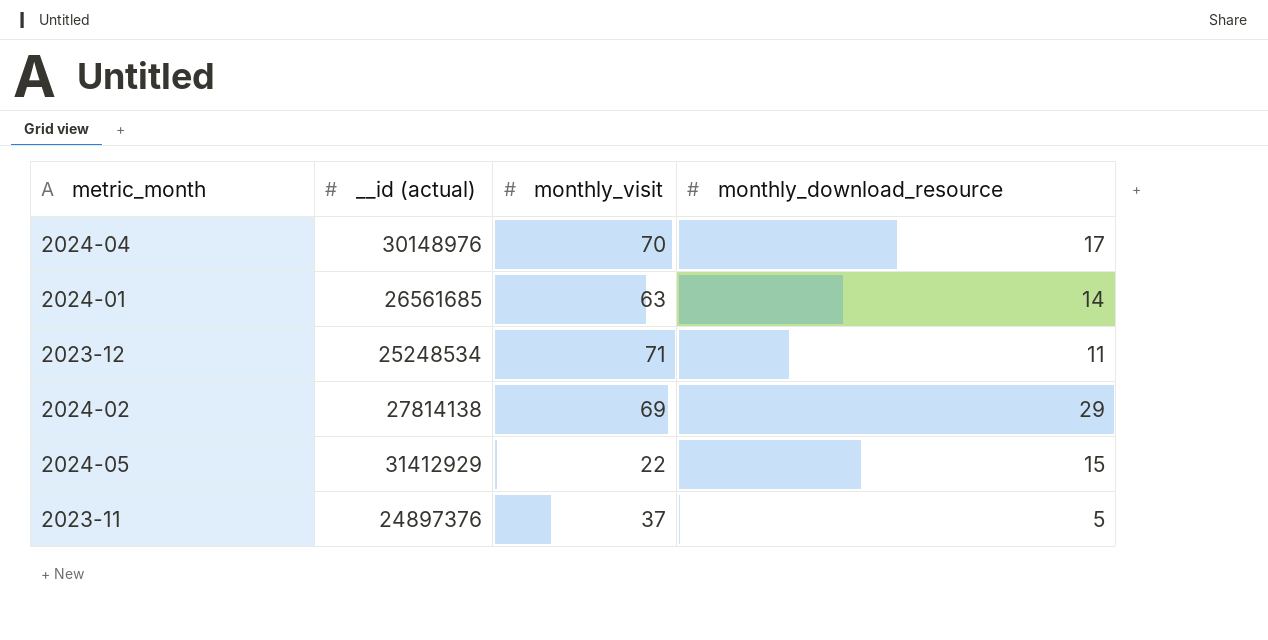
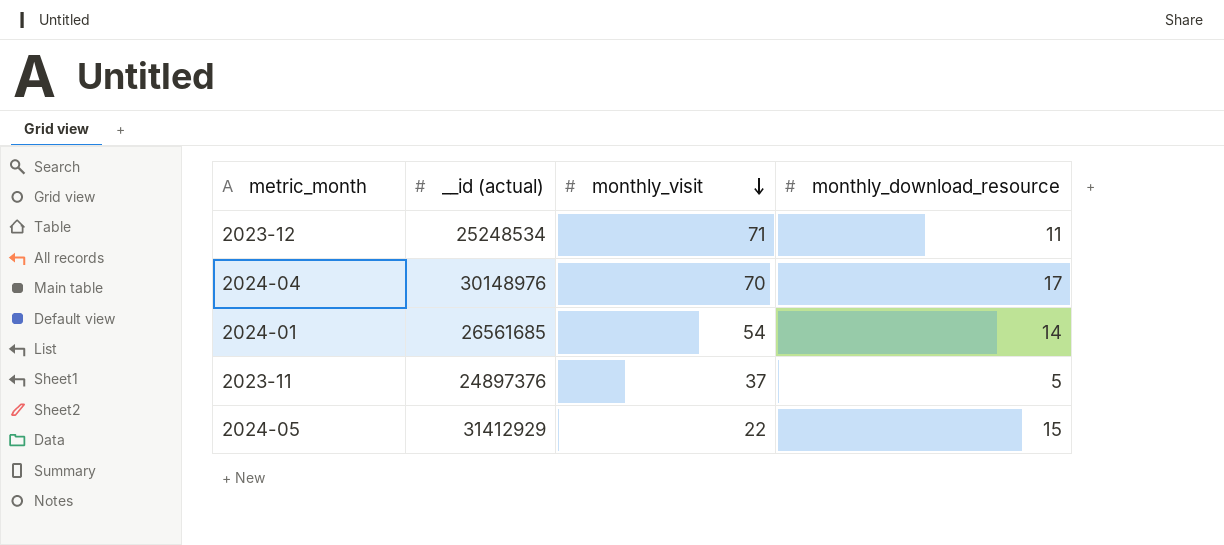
row order: none -> monthly_visit descending
row 2024-02: 27814138 | 69 | 29 -> none
2024-01 | monthly_visit: 63 -> 54

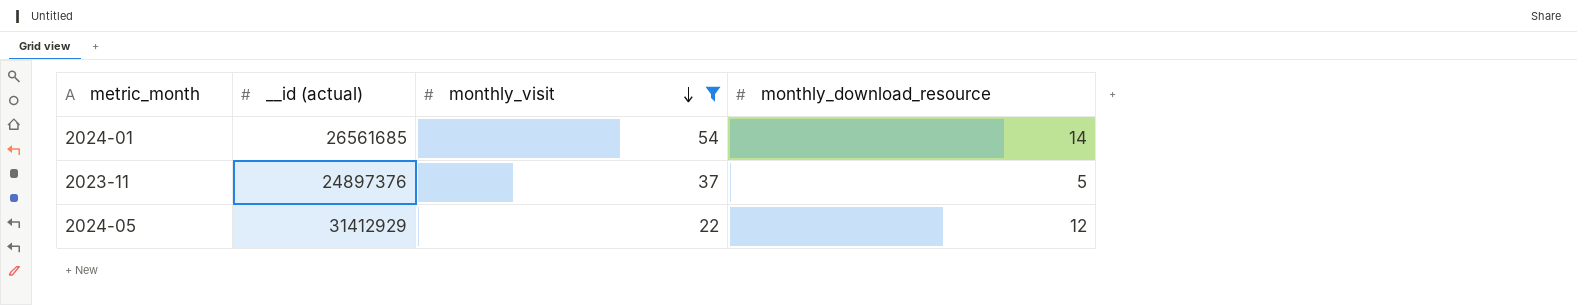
filter: none -> monthly_visit <= 54
2024-05 | monthly_download_resource: 15 -> 12

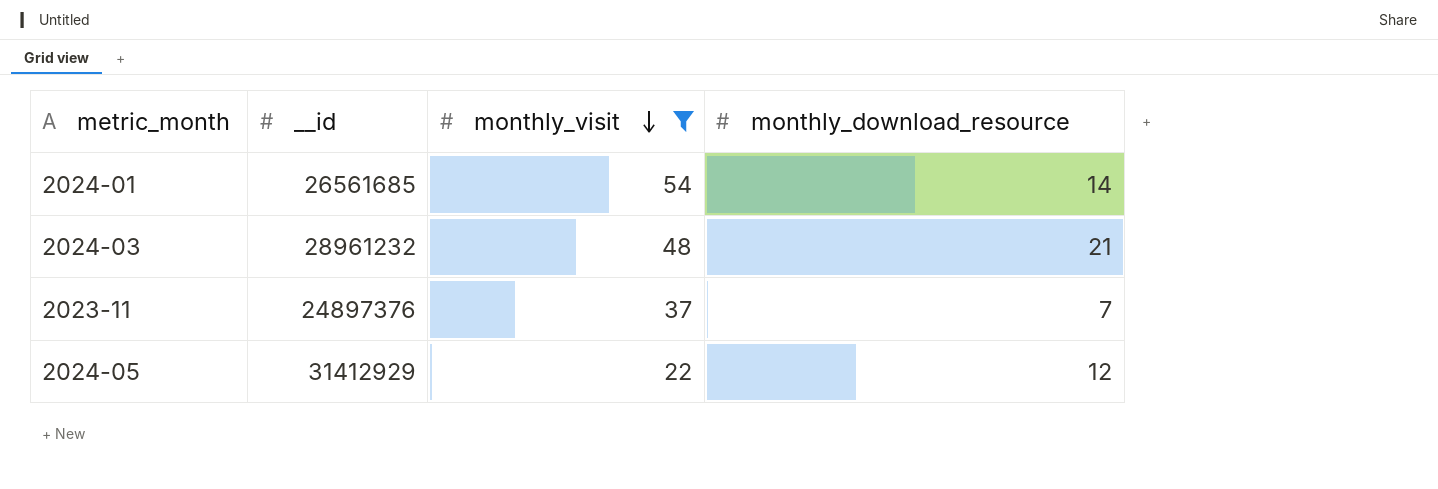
column name: __id (actual) -> __id
row 2024-03: none -> 28961232 | 48 | 21
2023-11 | monthly_download_resource: 5 -> 7

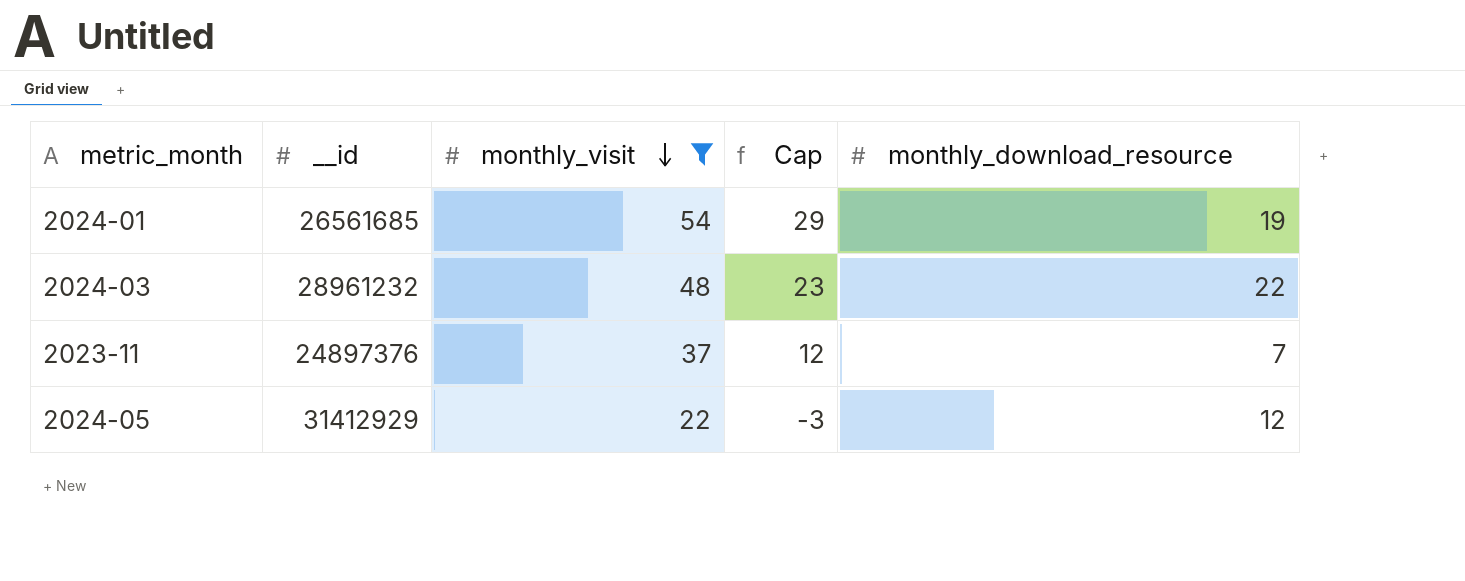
column Cap | formula: none -> [monthly_visit] - 25
2024-01 | monthly_download_resource: 14 -> 19
2024-03 | monthly_download_resource: 21 -> 22

